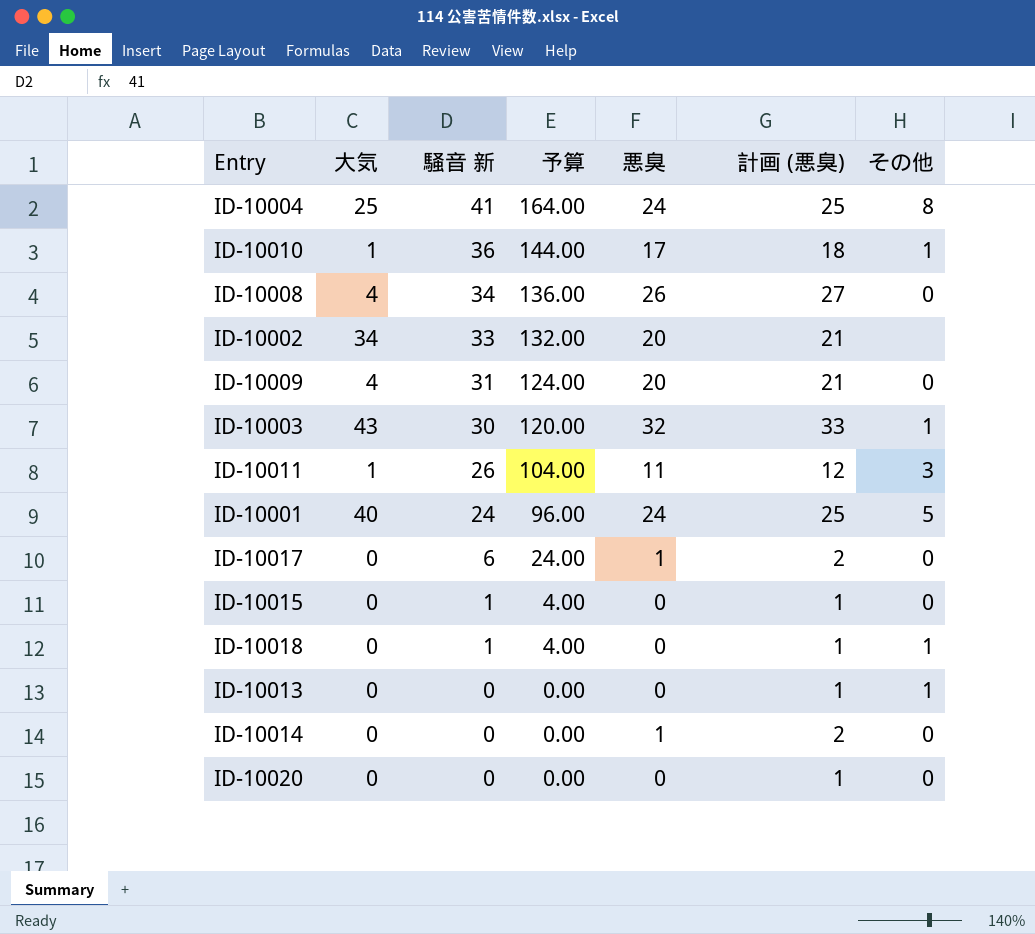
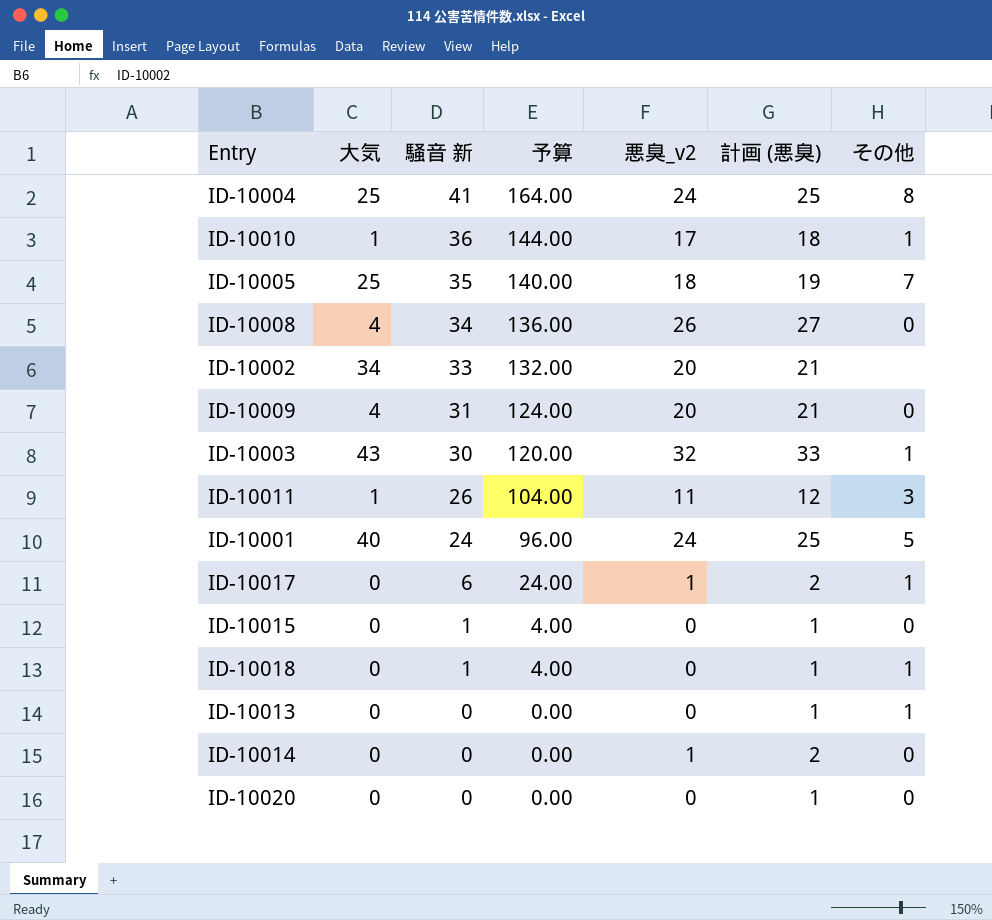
column name: 悪臭 -> 悪臭_v2
row ID-10005: none -> 25 | 35 | 140.00 | 18 | 19 | 7
ID-10017 | その他: 0 -> 1

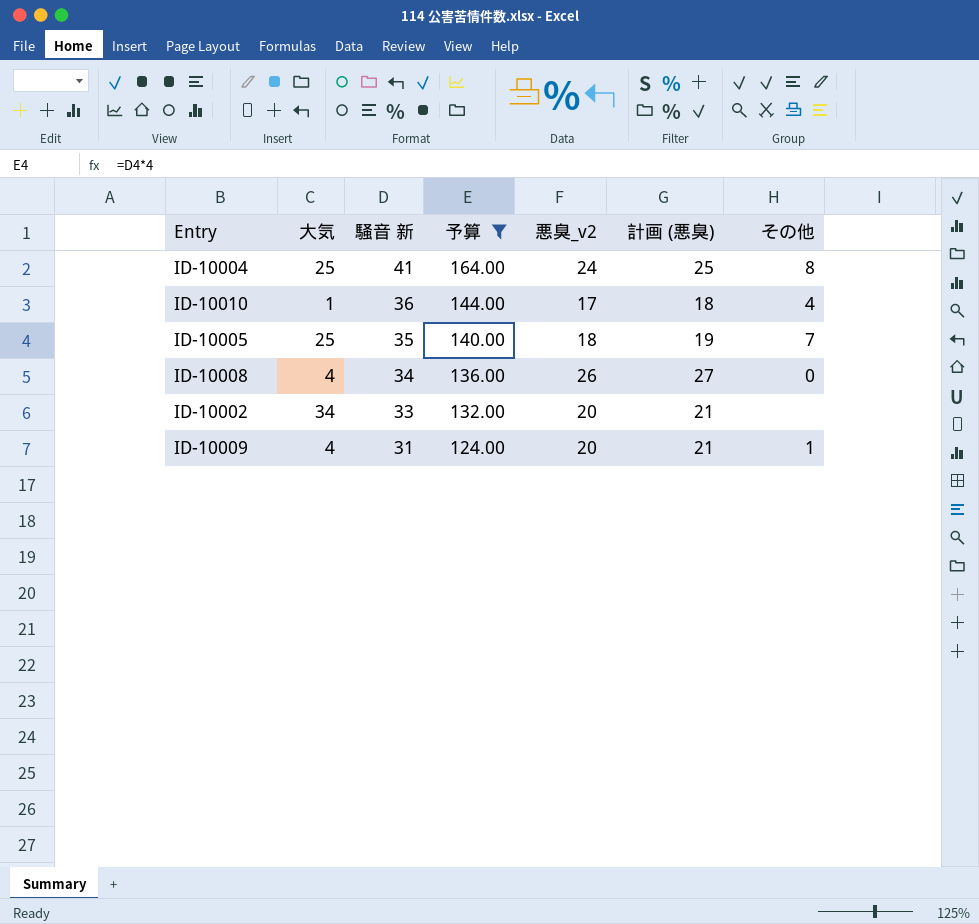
filter: none -> 予算 >= 124.00
ID-10010 | その他: 1 -> 4
ID-10009 | その他: 0 -> 1

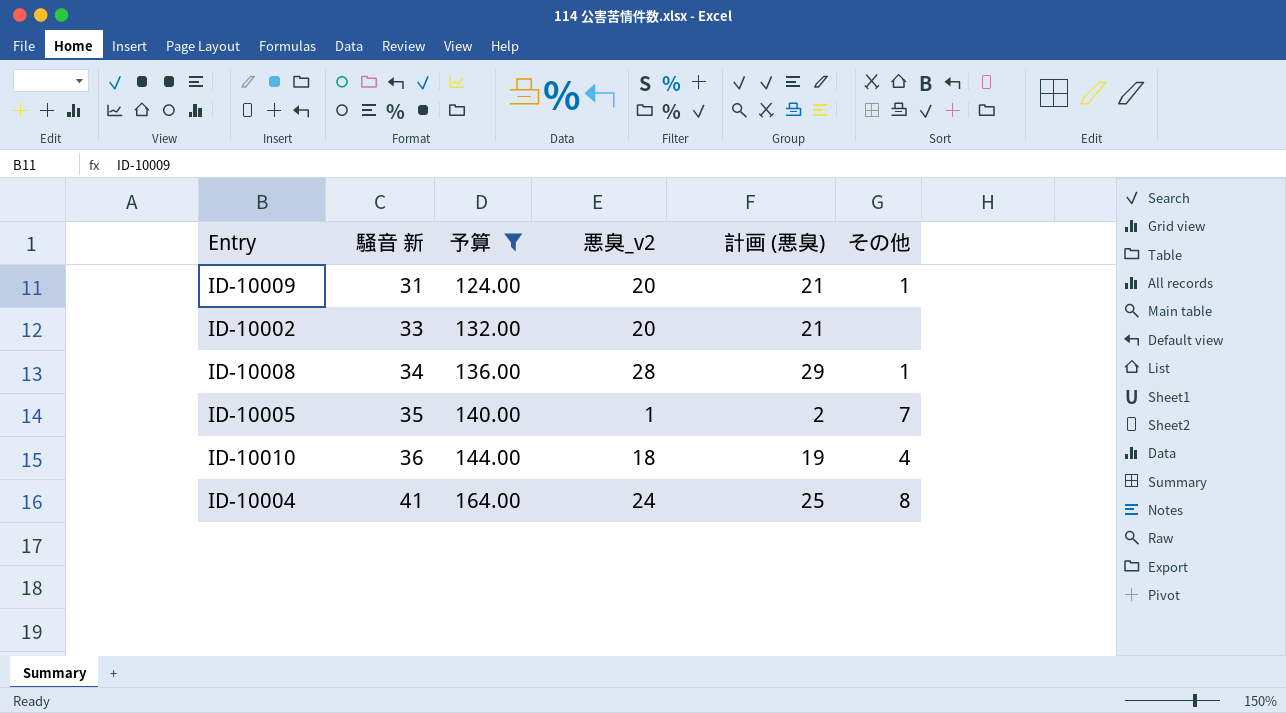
row order: 騒音 新 descending -> 騒音 新 ascending
column 大気 | position: 2 -> none
ID-10008 | 悪臭_v2: 26 -> 28
ID-10008 | 計画 (悪臭): 27 -> 29
ID-10008 | その他: 0 -> 1
ID-10005 | 悪臭_v2: 18 -> 1
ID-10005 | 計画 (悪臭): 19 -> 2
ID-10010 | 悪臭_v2: 17 -> 18
ID-10010 | 計画 (悪臭): 18 -> 19

